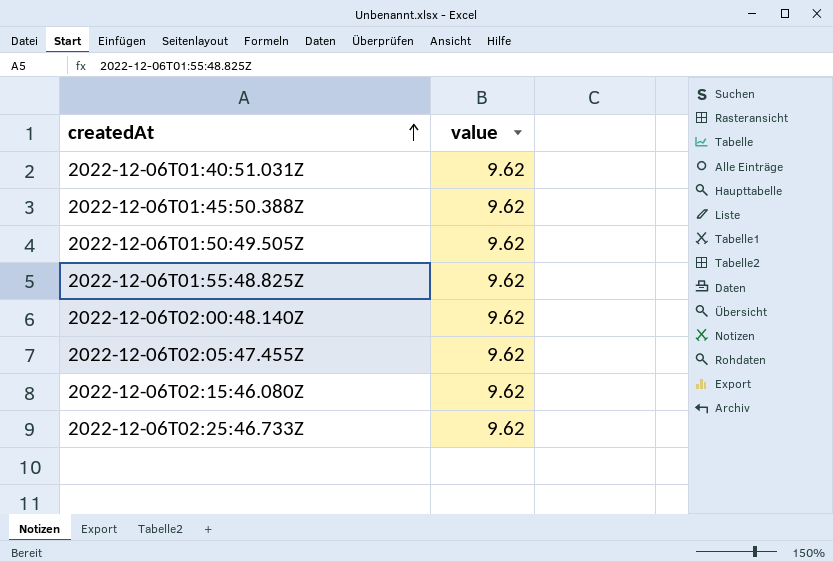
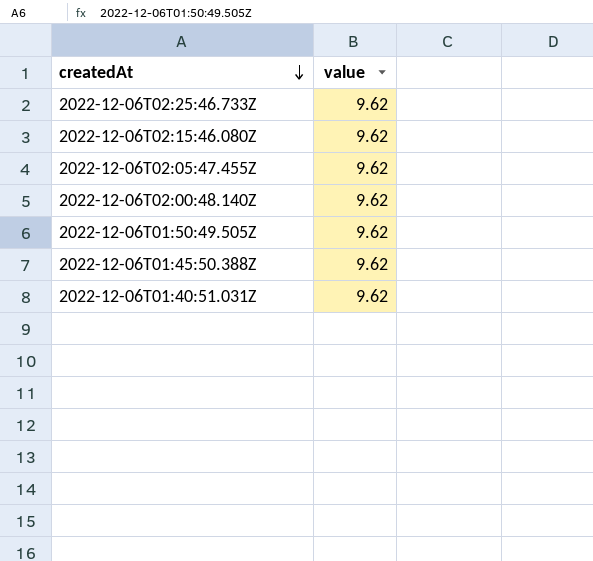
row order: createdAt ascending -> createdAt descending
row 2022-12-06T01:55:48.825Z: 9.62 -> none

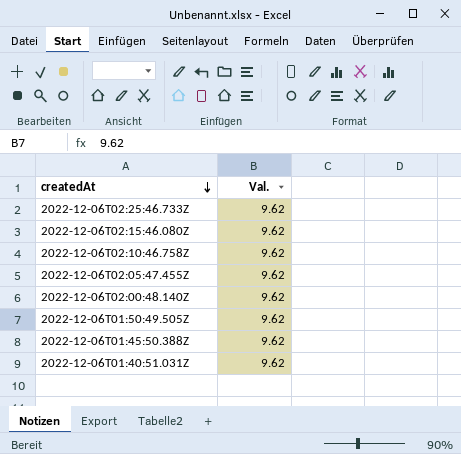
column name: value -> Val.
row 2022-12-06T02:10:46.758Z: none -> 9.62

